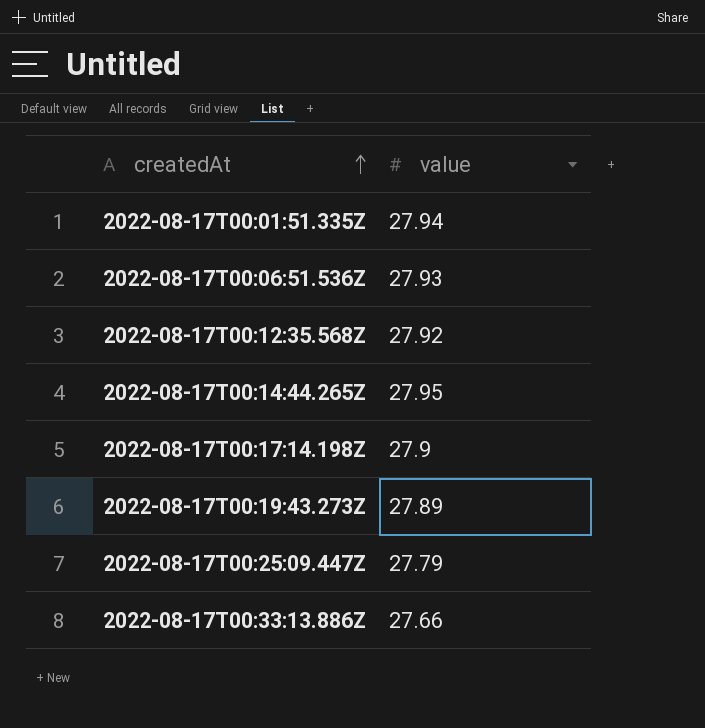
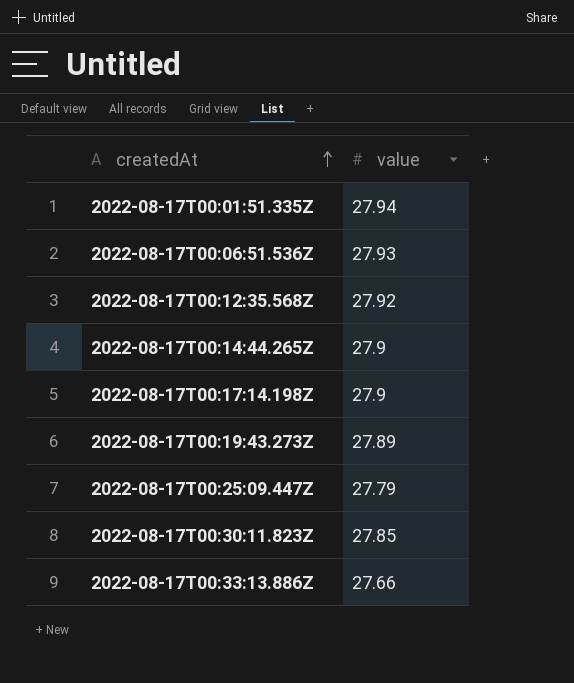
2022-08-17T00:14:44.265Z | value: 27.95 -> 27.9
row 2022-08-17T00:30:11.823Z: none -> 27.85

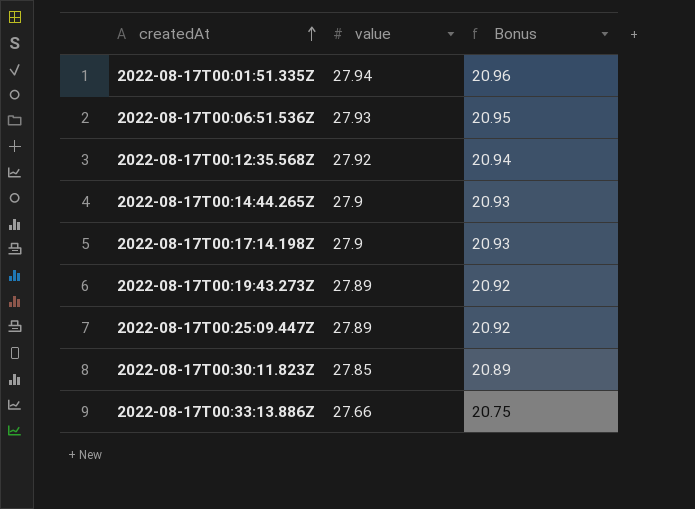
column Bonus | formula: none -> [value] * 0.75
2022-08-17T00:25:09.447Z | value: 27.79 -> 27.89

